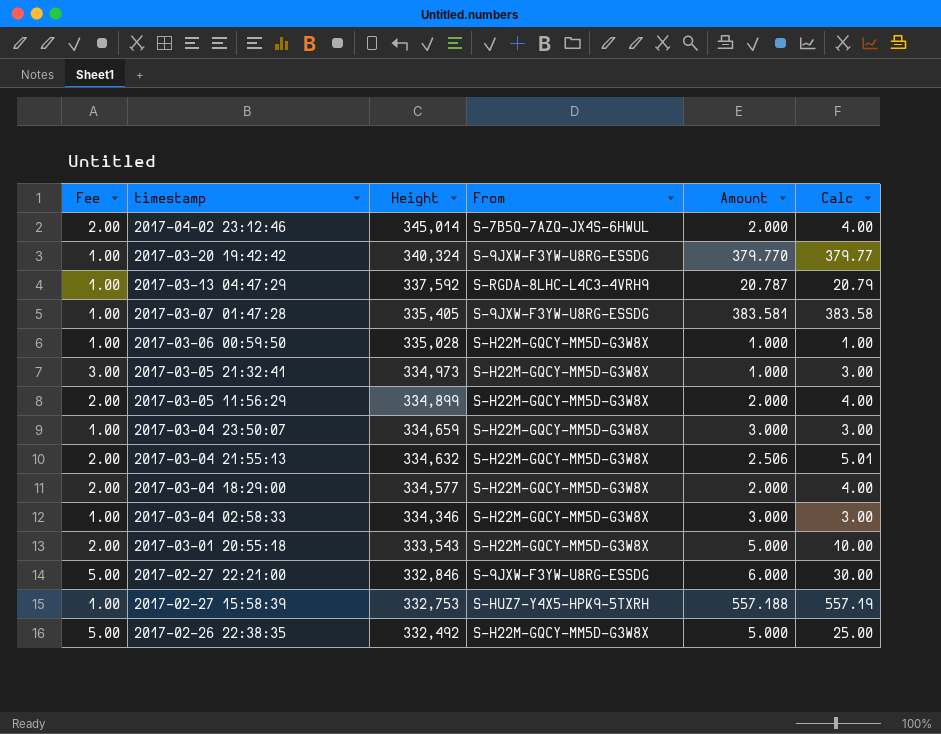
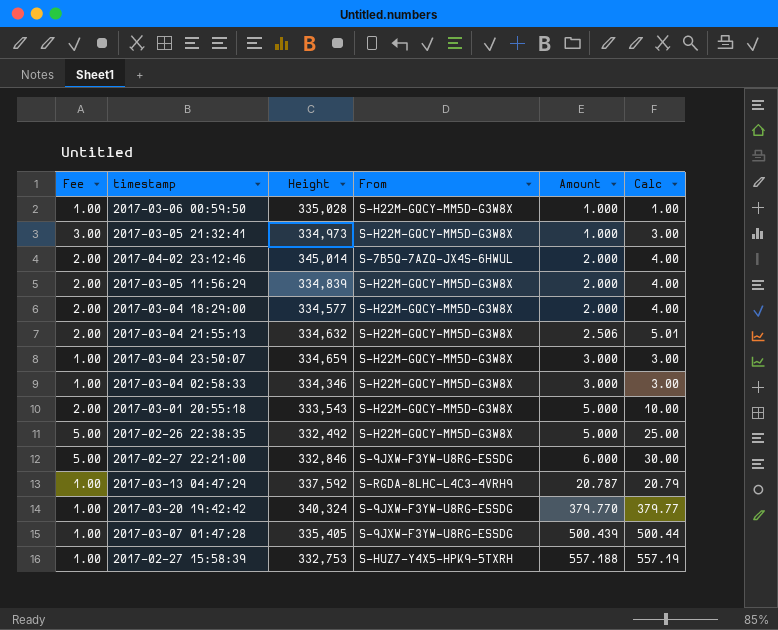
row order: timestamp descending -> Amount ascending
2017-03-05 11:56:29 | Height: 334,899 -> 334,839
2017-03-07 01:47:28 | Amount: 383.581 -> 500.439
2017-03-07 01:47:28 | Calc: 383.58 -> 500.44

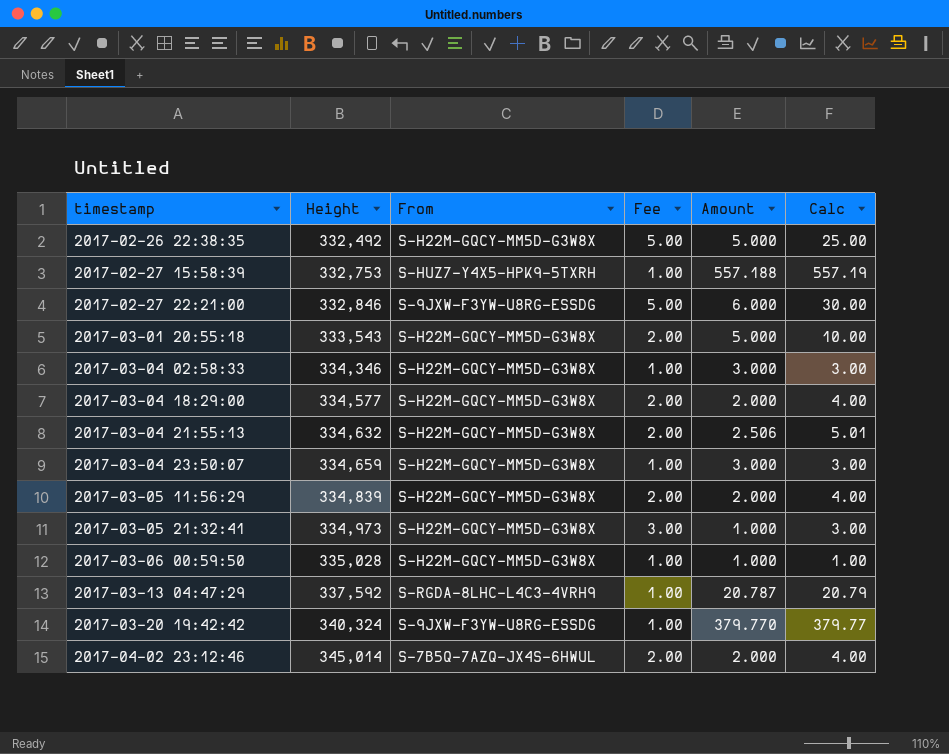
row order: Amount ascending -> timestamp ascending
column Fee | position: 1 -> 4
row 2017-03-07 01:47:28: 1.00 | 335,405 | S-9JXW-F3YW-U8RG-ESSDG | 500.439 | 500.44 -> none

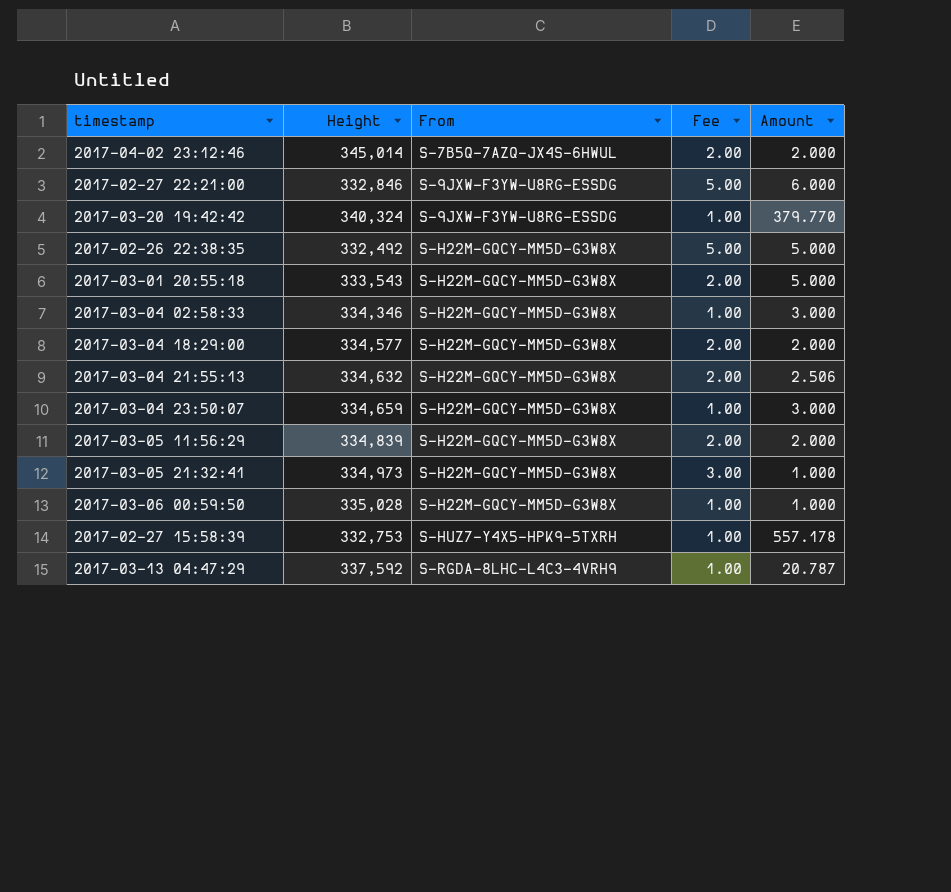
row order: timestamp ascending -> From ascending
column Calc | formula: [Fee] * [Amount] -> none
2017-02-27 15:58:39 | Amount: 557.188 -> 557.178

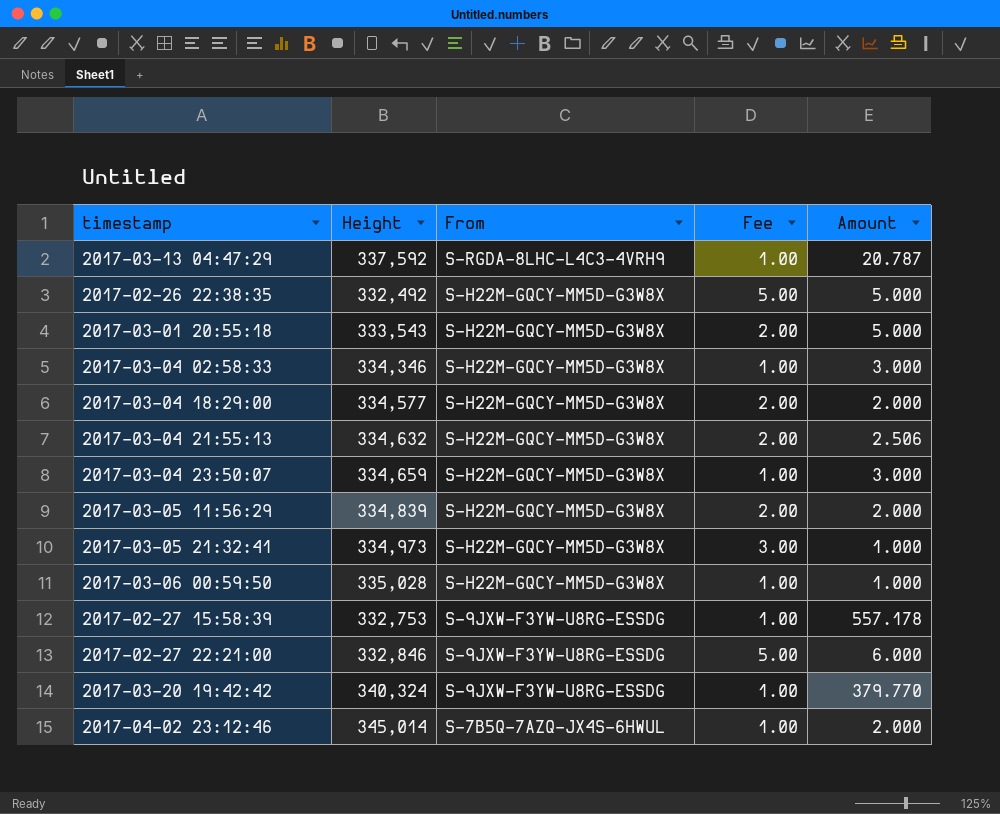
row order: From ascending -> From descending
2017-02-27 15:58:39 | From: S-HUZ7-Y4X5-HPK9-5TXRH -> S-9JXW-F3YW-U8RG-ESSDG
2017-04-02 23:12:46 | Fee: 2.00 -> 1.00

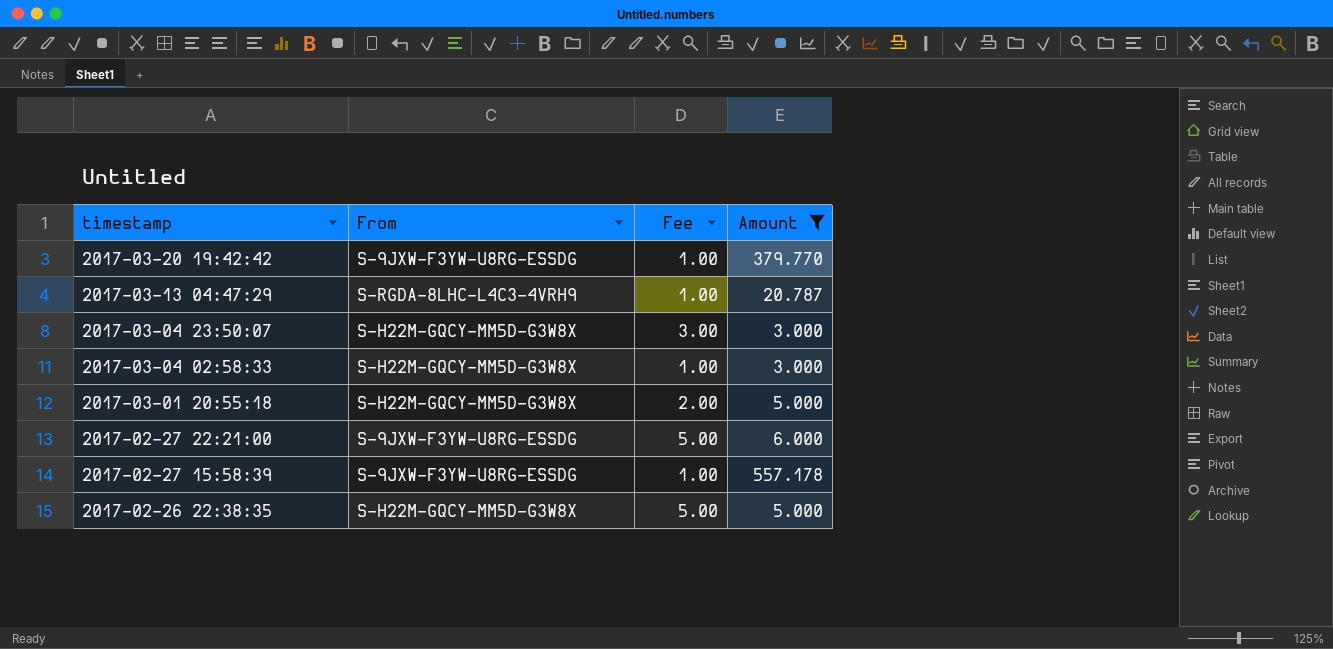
filter: none -> Amount >= 3.000
row order: From descending -> timestamp descending
column Height | position: 2 -> none
2017-03-04 23:50:07 | Fee: 1.00 -> 3.00

